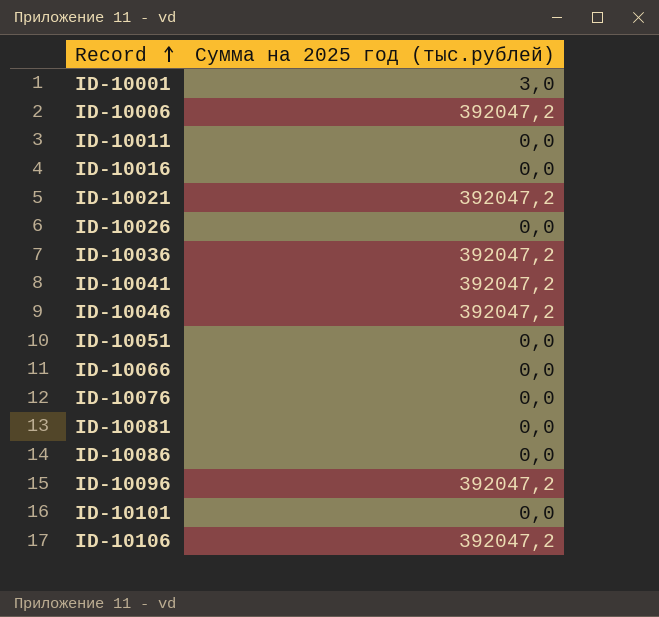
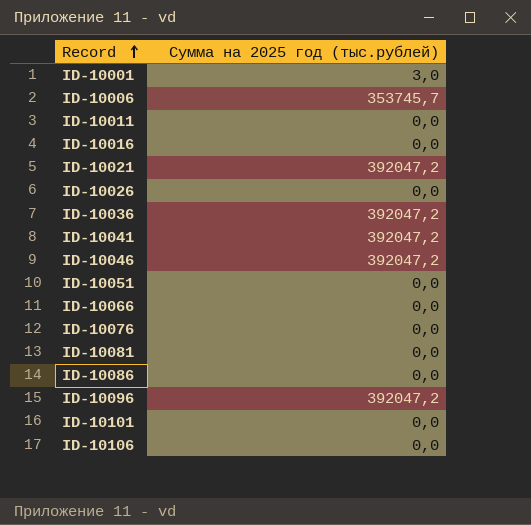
ID-10006 | Сумма на 2025 год (тыс.рублей): 392047,2 -> 353745,7
ID-10106 | Сумма на 2025 год (тыс.рублей): 392047,2 -> 0,0

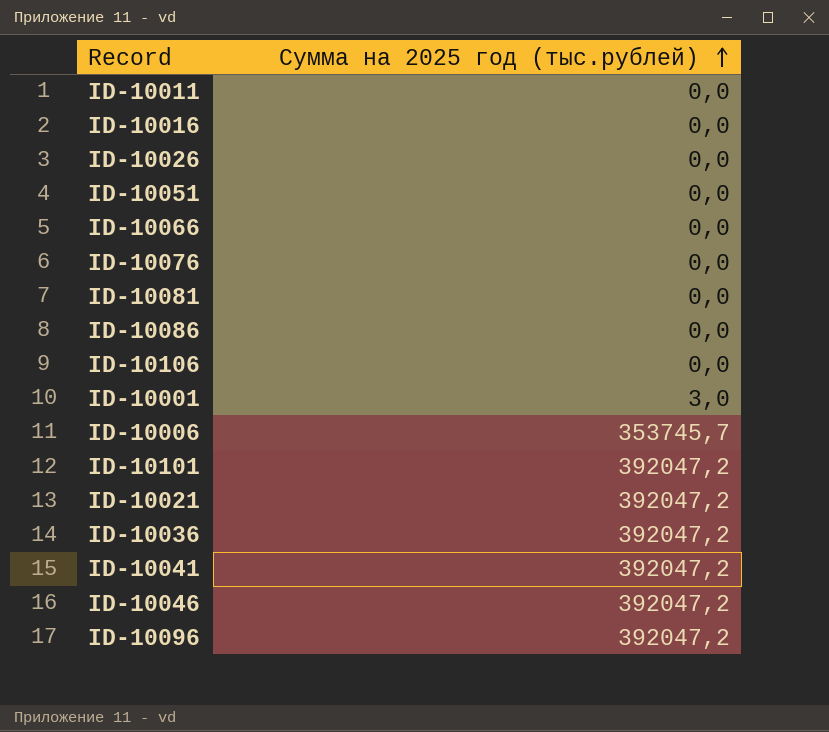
row order: Record ascending -> Сумма на 2025 год (тыс.рублей) ascending
ID-10101 | Сумма на 2025 год (тыс.рублей): 0,0 -> 392047,2

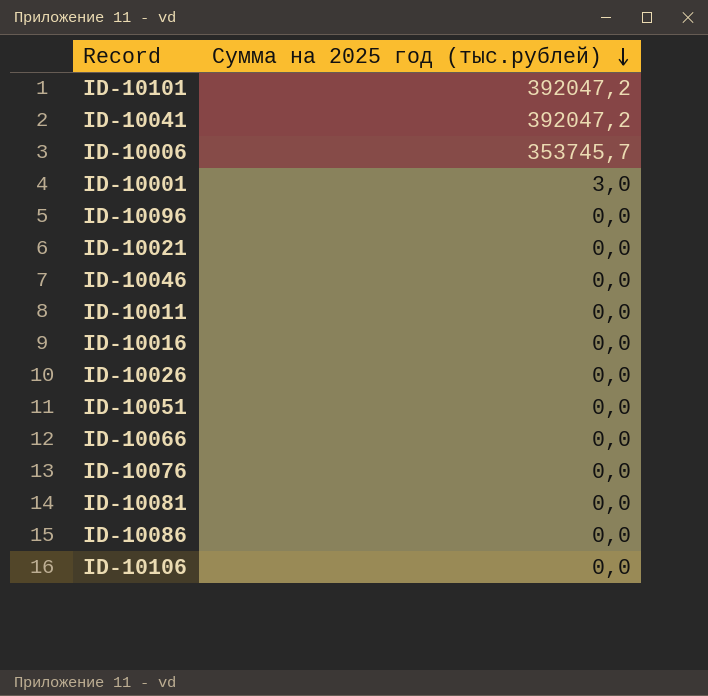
row order: Сумма на 2025 год (тыс.рублей) ascending -> Сумма на 2025 год (тыс.рублей) descending
row ID-10036: 392047,2 -> none
ID-10096 | Сумма на 2025 год (тыс.рублей): 392047,2 -> 0,0
ID-10021 | Сумма на 2025 год (тыс.рублей): 392047,2 -> 0,0
ID-10046 | Сумма на 2025 год (тыс.рублей): 392047,2 -> 0,0

